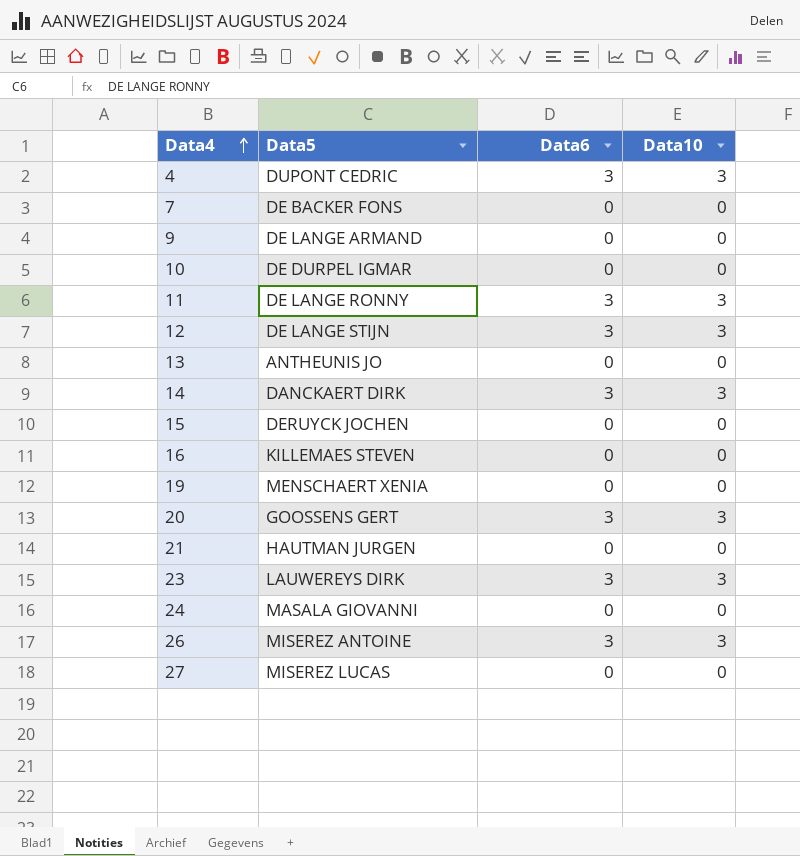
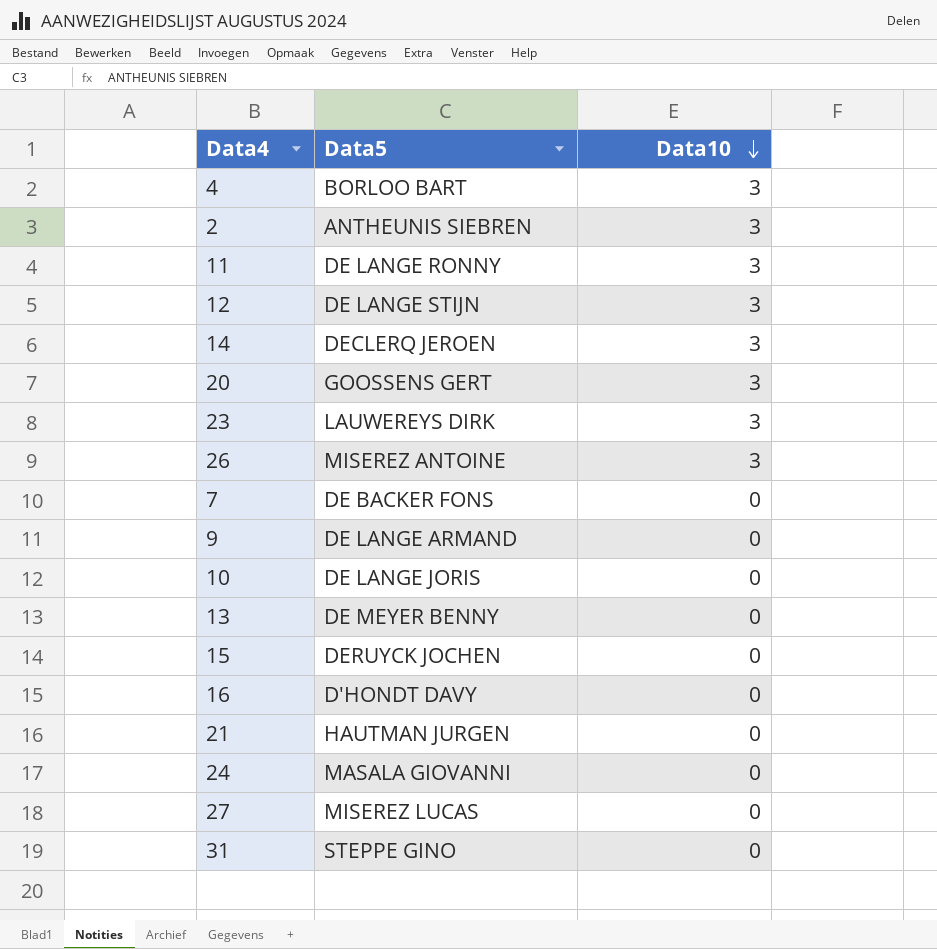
row order: Data4 ascending -> Data10 descending
column Data6 | position: 3 -> none
row 19: MENSCHAERT XENIA | 0 | 0 -> none
4 | Data5: DUPONT CEDRIC -> BORLOO BART
row 2: none -> ANTHEUNIS SIEBREN | 3
14 | Data5: DANCKAERT DIRK -> DECLERQ JEROEN
10 | Data5: DE DURPEL IGMAR -> DE LANGE JORIS
13 | Data5: ANTHEUNIS JO -> DE MEYER BENNY
16 | Data5: KILLEMAES STEVEN -> D'HONDT DAVY
row 31: none -> STEPPE GINO | 0

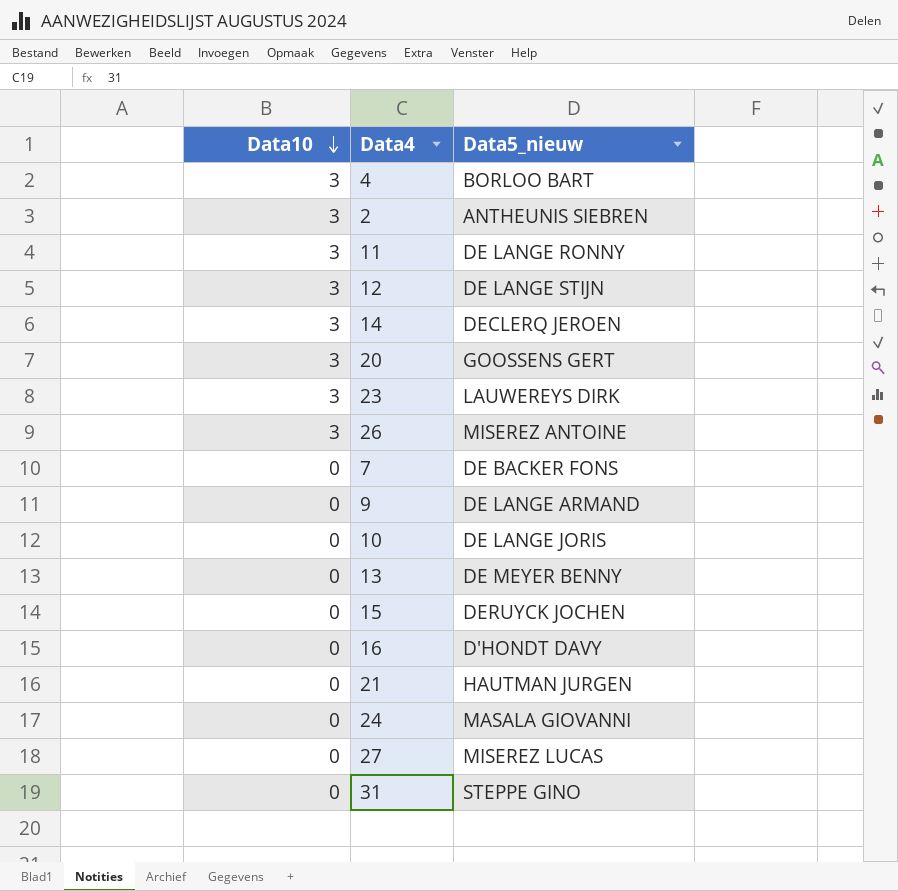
column Data10 | position: 3 -> 1
column name: Data5 -> Data5_nieuw

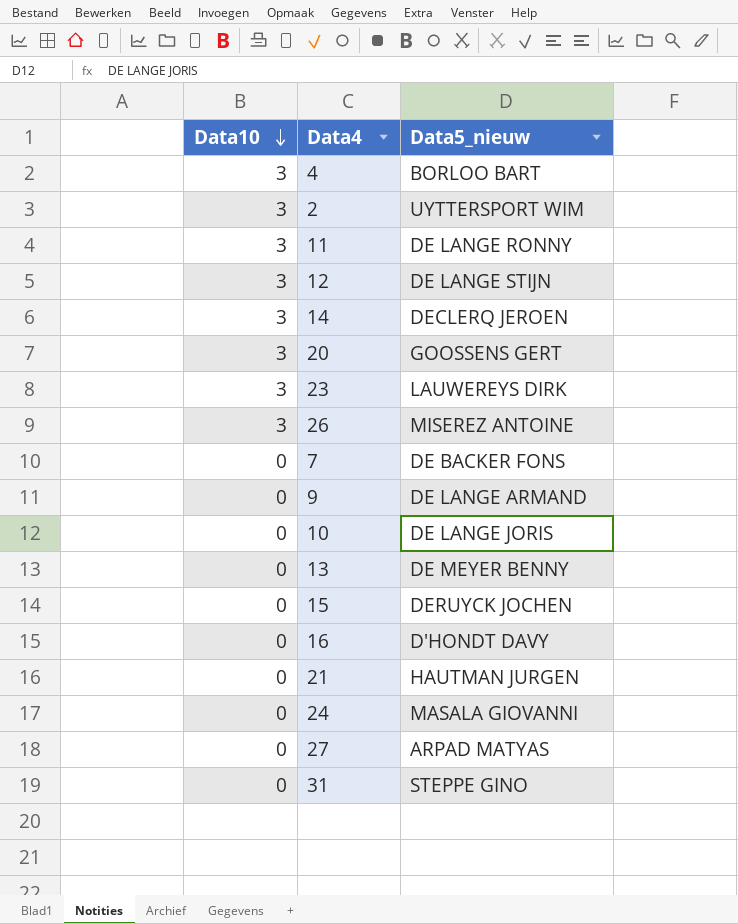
2 | Data5_nieuw: ANTHEUNIS SIEBREN -> UYTTERSPORT WIM
27 | Data5_nieuw: MISEREZ LUCAS -> ARPAD MATYAS

